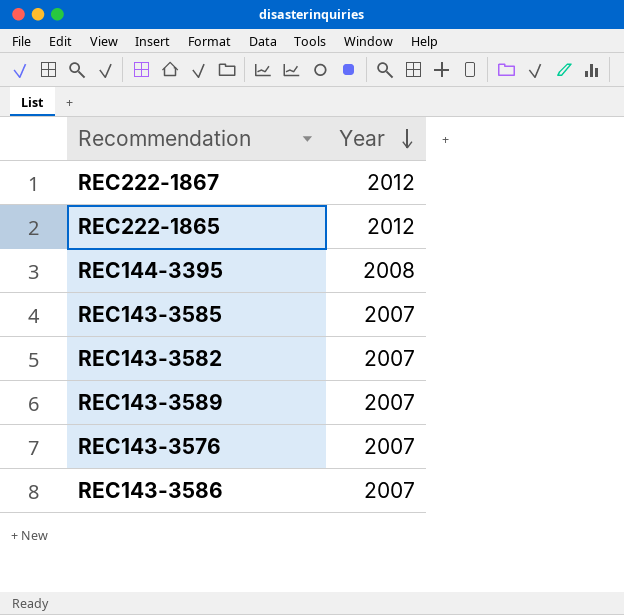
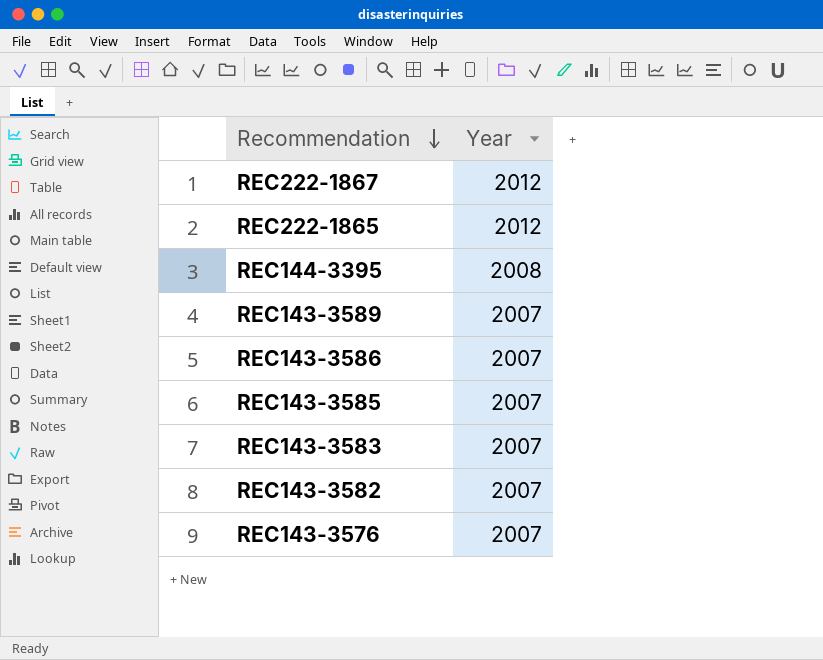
row order: Year descending -> Recommendation descending
row REC143-3583: none -> 2007

